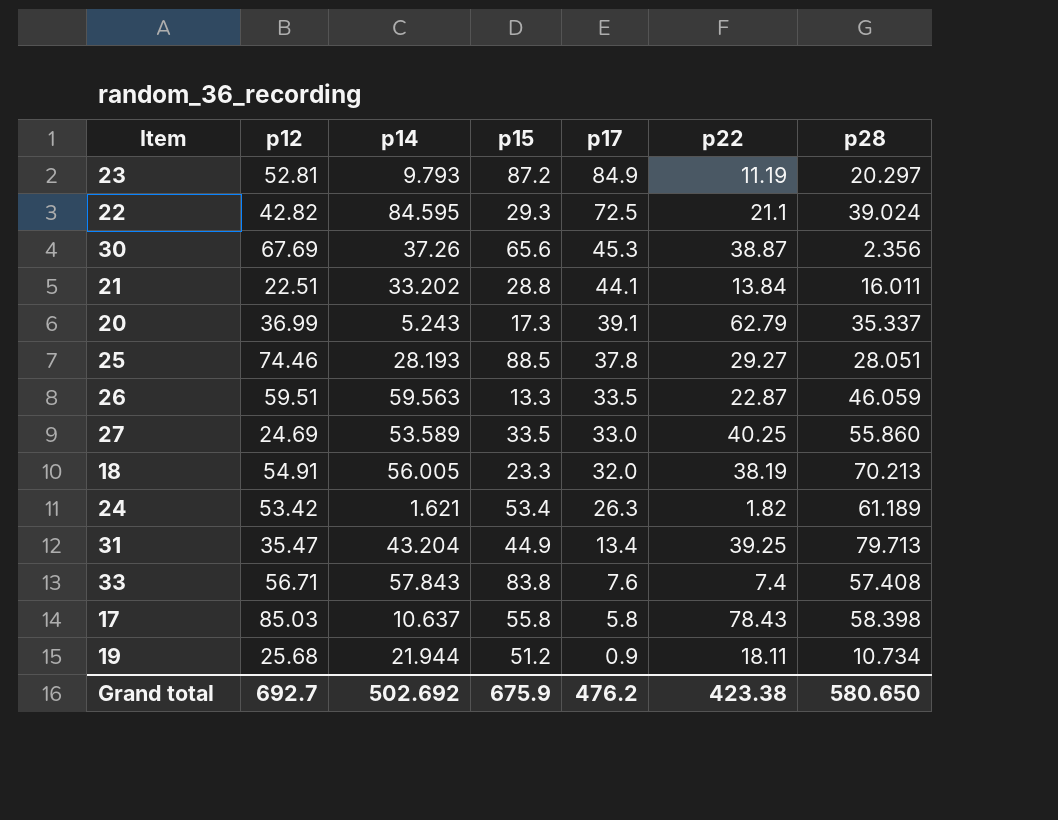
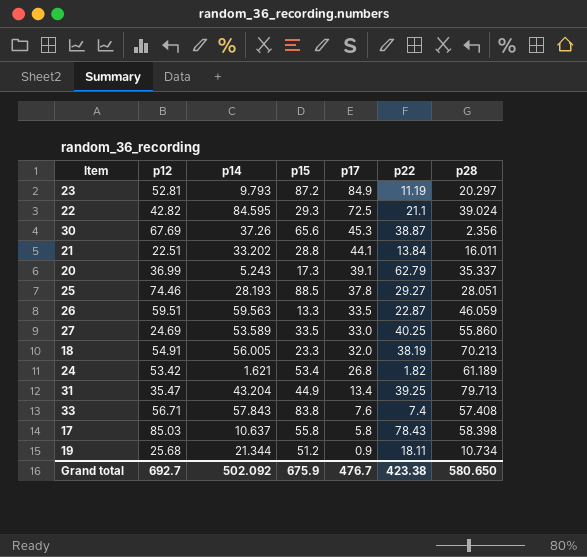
24 | p17: 26.3 -> 26.8
19 | p14: 21.944 -> 21.344
Grand total | p14: 502.692 -> 502.092
Grand total | p17: 476.2 -> 476.7

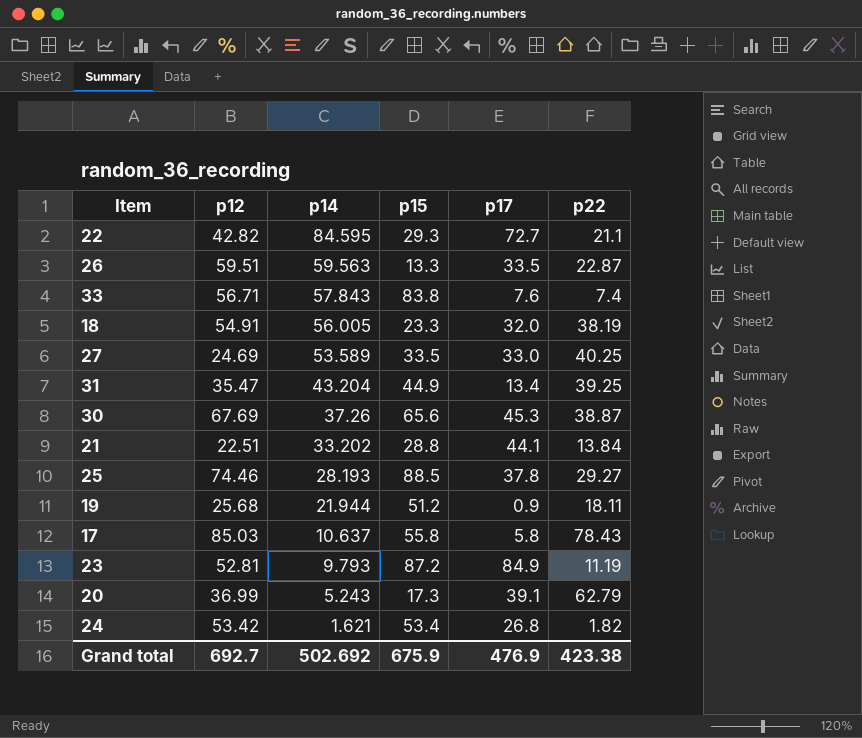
row order: p17 descending -> p14 descending
column p28 | position: 7 -> none
22 | p17: 72.5 -> 72.7
19 | p14: 21.344 -> 21.944
Grand total | p14: 502.092 -> 502.692
Grand total | p17: 476.7 -> 476.9

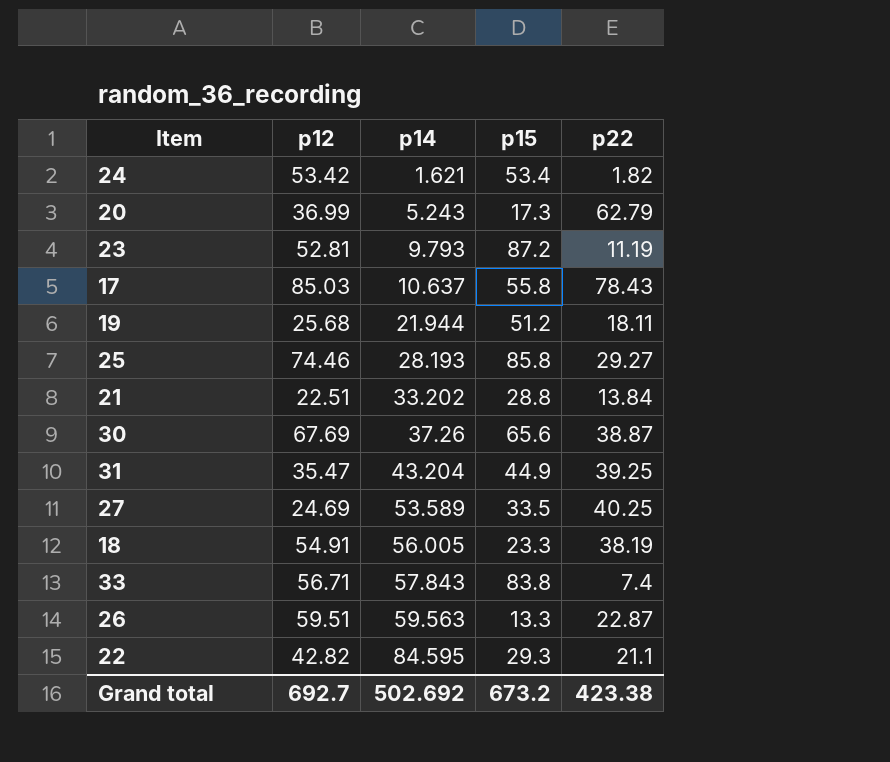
row order: p14 descending -> p14 ascending
column p17 | position: 5 -> none
25 | p15: 88.5 -> 85.8
Grand total | p15: 675.9 -> 673.2

